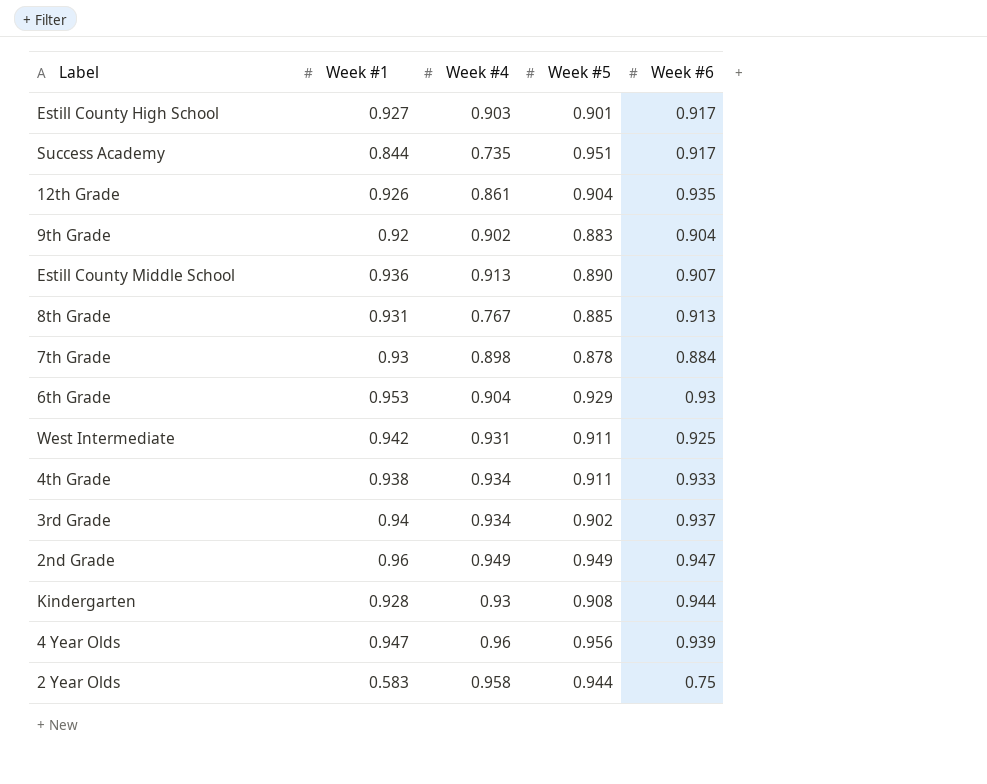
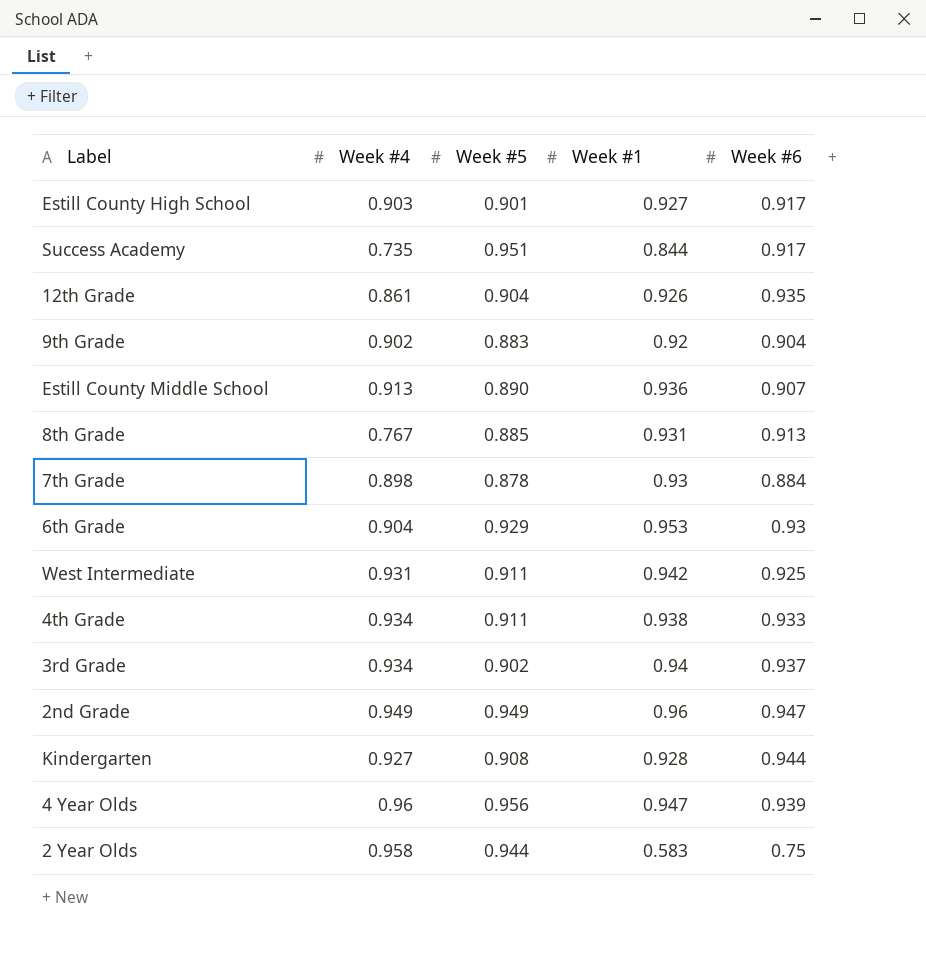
column Week #1 | position: 2 -> 4
Kindergarten | Week #4: 0.93 -> 0.927

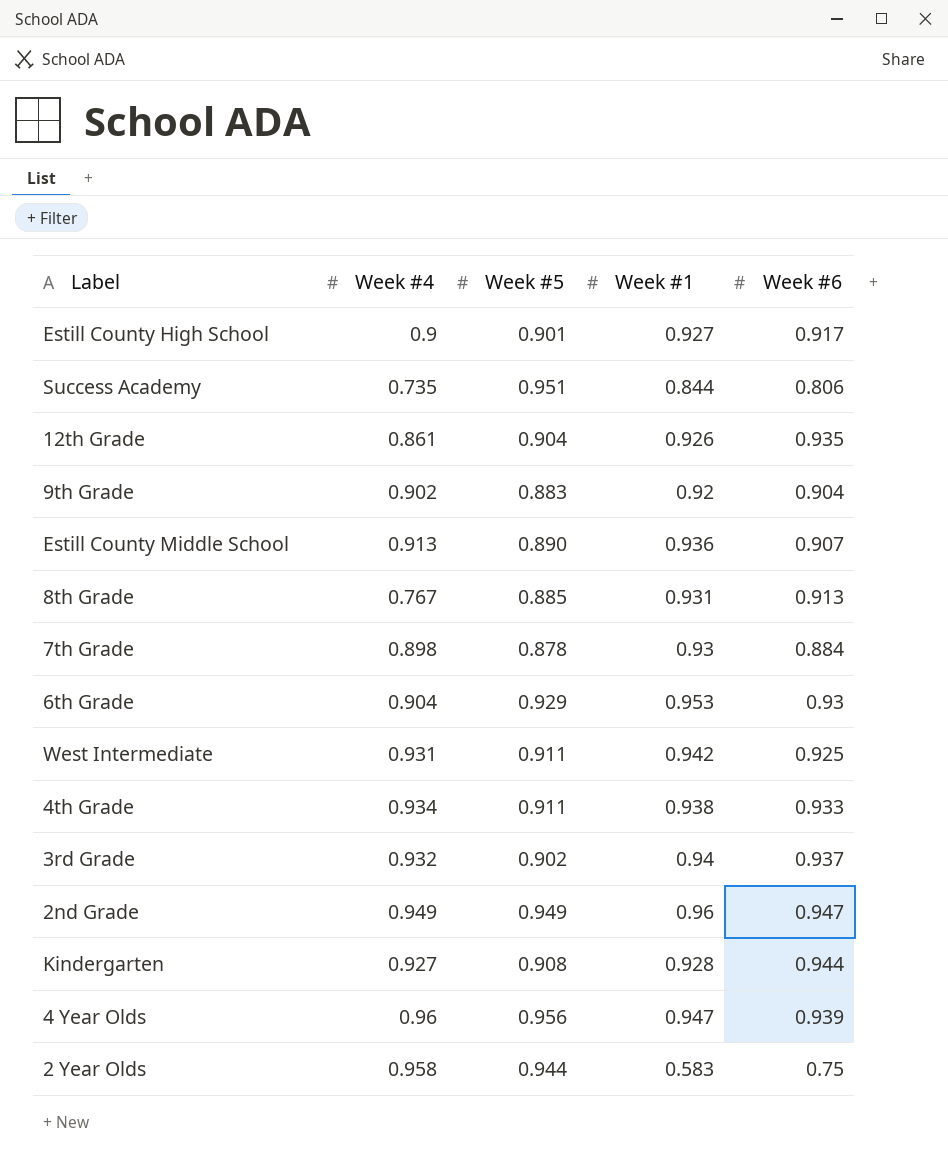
Estill County High School | Week #4: 0.903 -> 0.9
Success Academy | Week #6: 0.917 -> 0.806
3rd Grade | Week #4: 0.934 -> 0.932

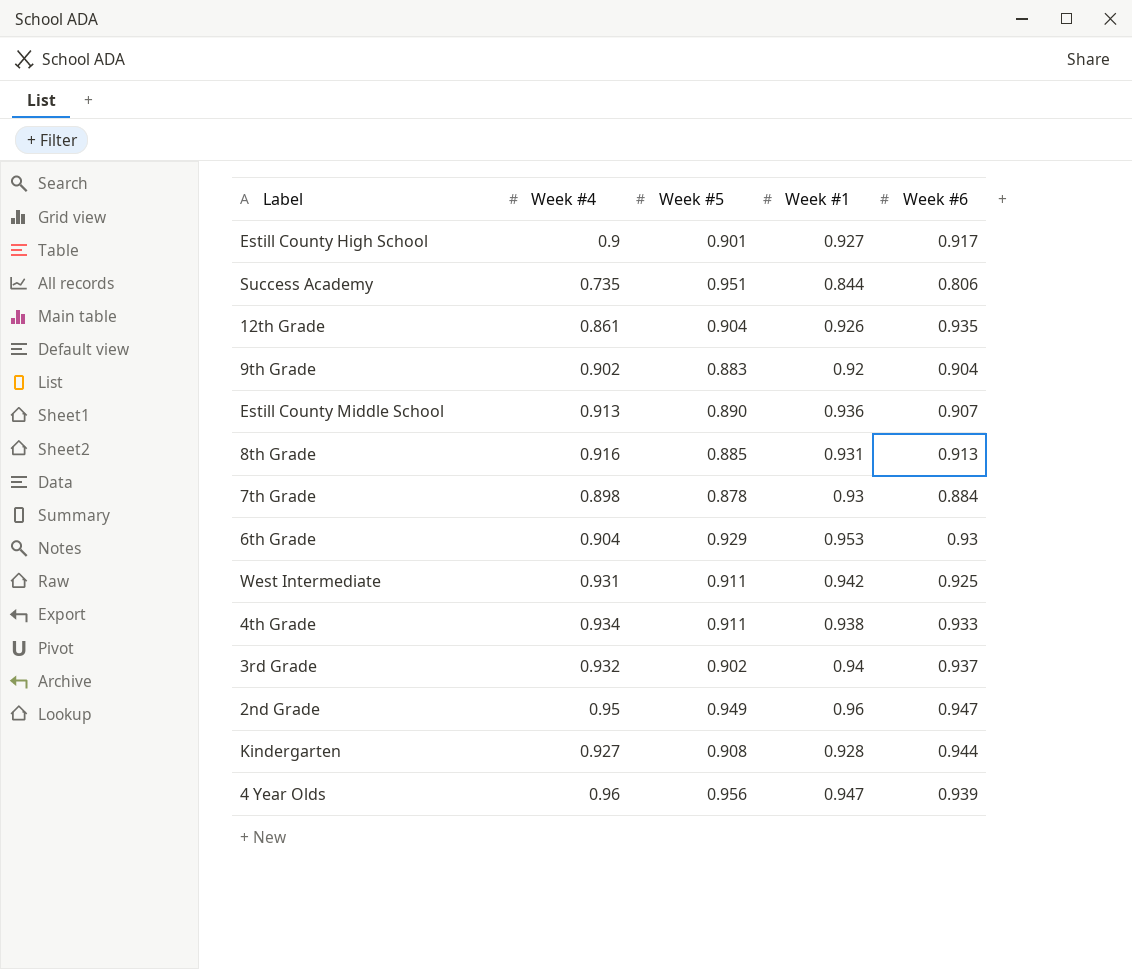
row 2 Year Olds: 0.958 | 0.944 | 0.583 | 0.75 -> none
8th Grade | Week #4: 0.767 -> 0.916
2nd Grade | Week #4: 0.949 -> 0.95

